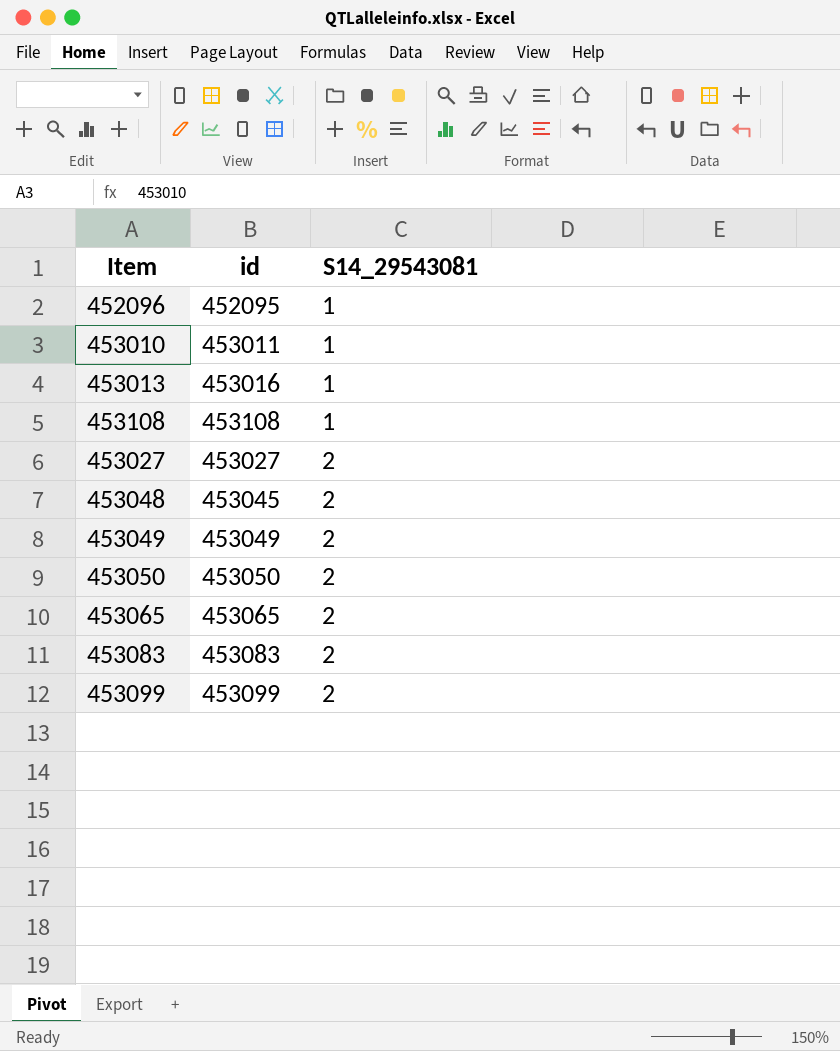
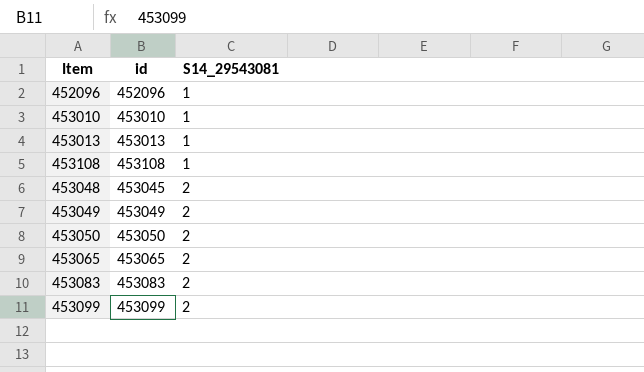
row 453027: 453027 | 2 -> none
452096 | id: 452095 -> 452096
453010 | id: 453011 -> 453010
453013 | id: 453016 -> 453013

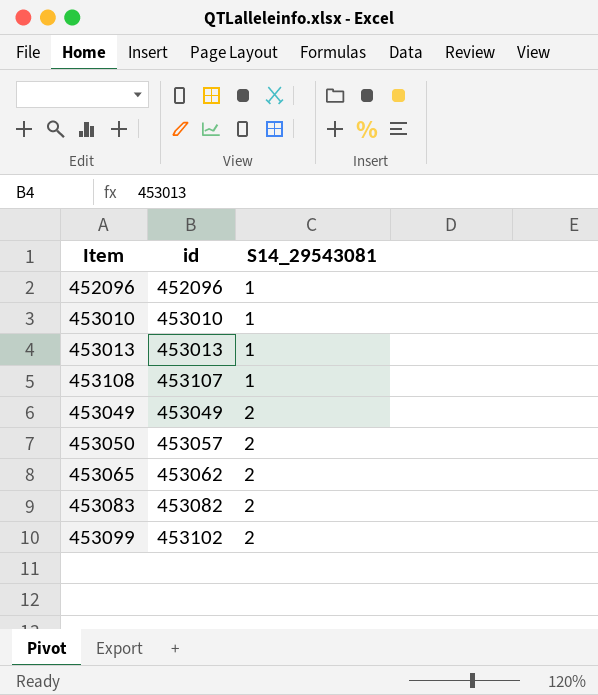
row 453048: 453045 | 2 -> none
453108 | id: 453108 -> 453107
453050 | id: 453050 -> 453057
453065 | id: 453065 -> 453062
453083 | id: 453083 -> 453082
453099 | id: 453099 -> 453102

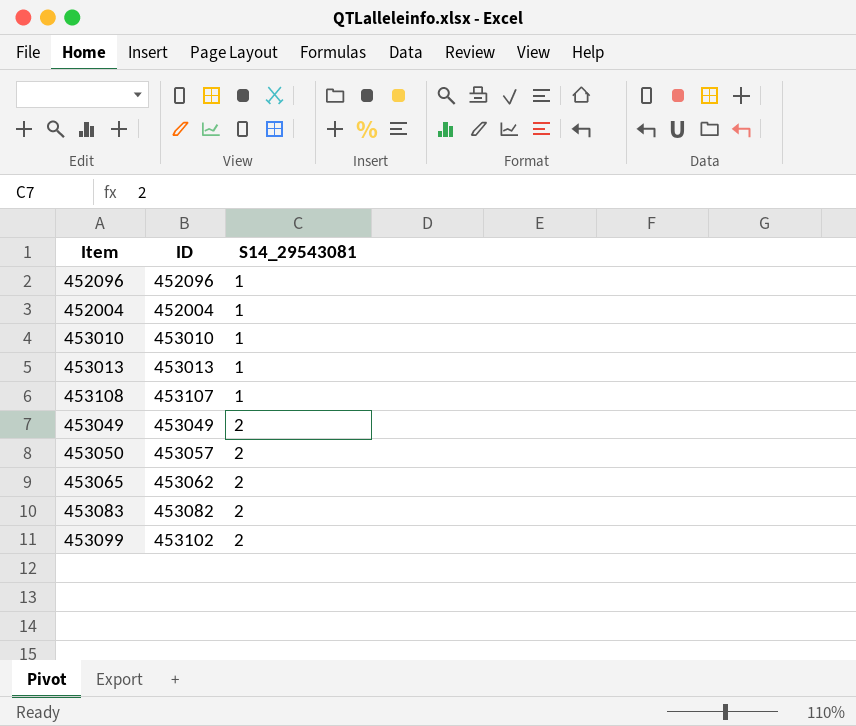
column name: id -> ID
row 452004: none -> 452004 | 1

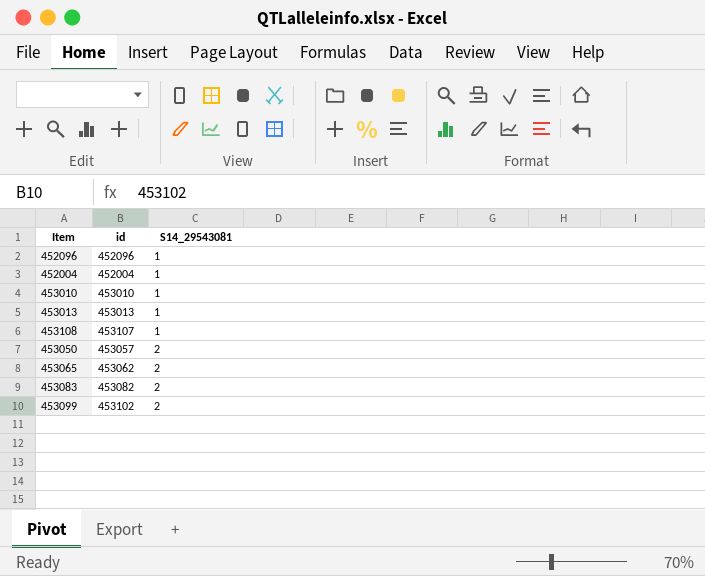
column name: ID -> id
row 453049: 453049 | 2 -> none

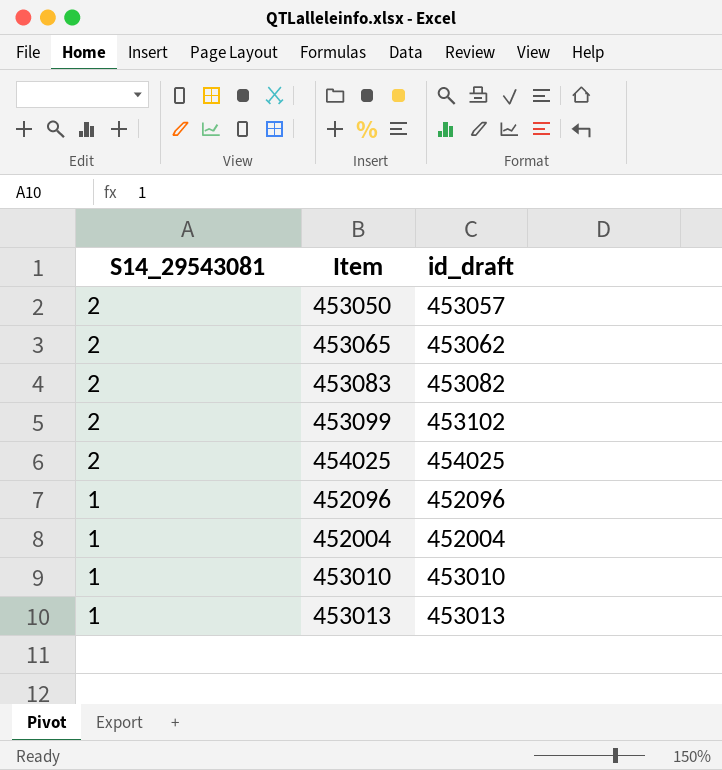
row order: S14_29543081 ascending -> S14_29543081 descending
column S14_29543081 | position: 3 -> 1
column name: id -> id_draft
row 453108: 453107 | 1 -> none
row 454025: none -> 2 | 454025

